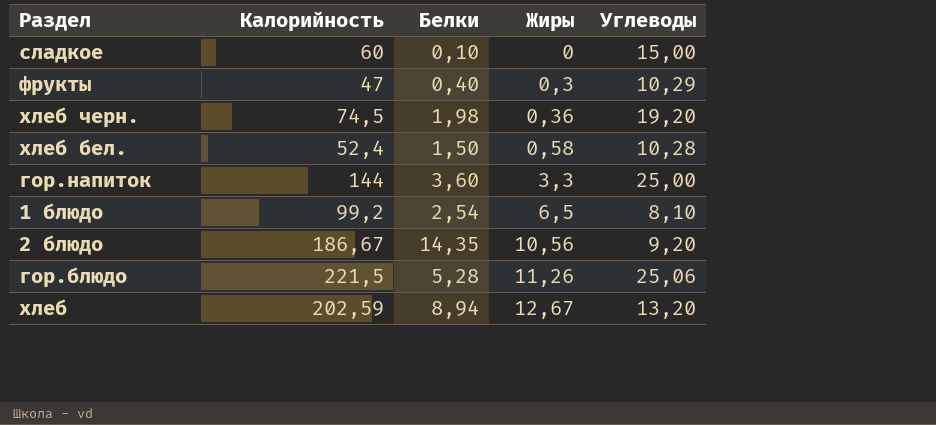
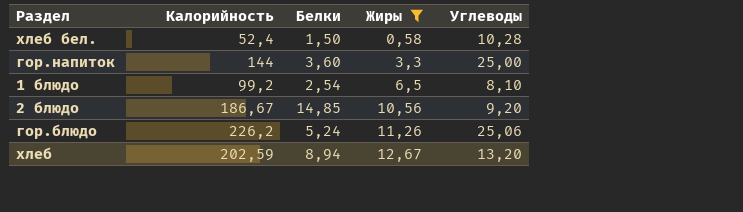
filter: none -> Жиры >= 0,58
2 блюдо | Белки: 14,35 -> 14,85
гор.блюдо | Калорийность: 221,5 -> 226,2
гор.блюдо | Белки: 5,28 -> 5,24

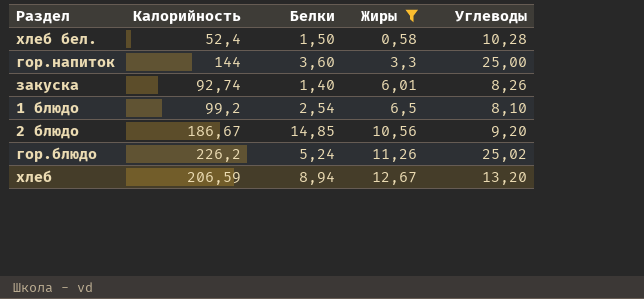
row закуска: none -> 92,74 | 1,40 | 6,01 | 8,26
гор.блюдо | Углеводы: 25,06 -> 25,02
хлеб | Калорийность: 202,59 -> 206,59

